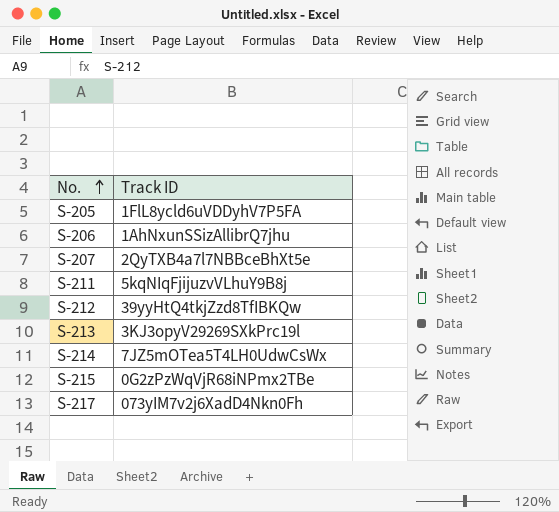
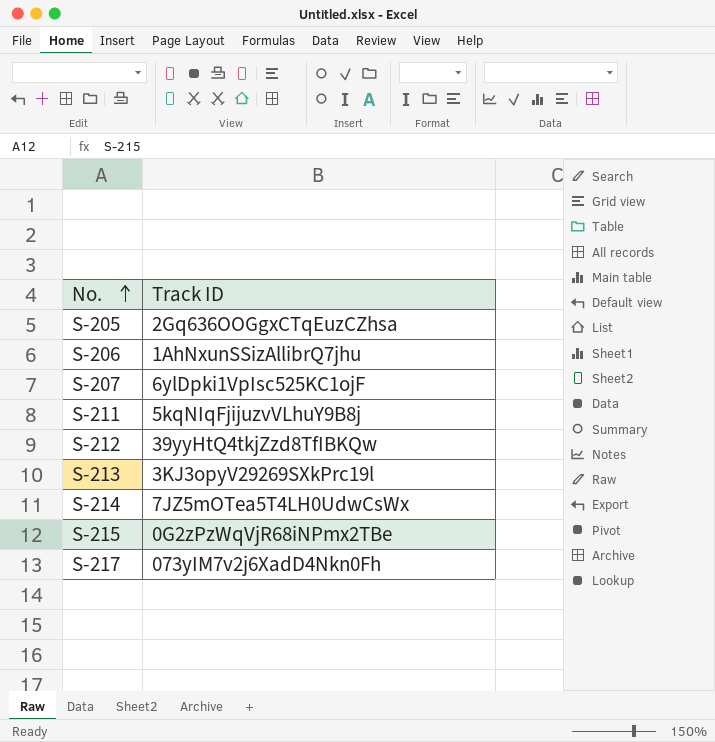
S-205 | Track ID: 1FlL8ycld6uVDDyhV7P5FA -> 2Gq636OOGgxCTqEuzCZhsa
S-207 | Track ID: 2QyTXB4a7l7NBBceBhXt5e -> 6ylDpki1VpIsc525KC1ojF

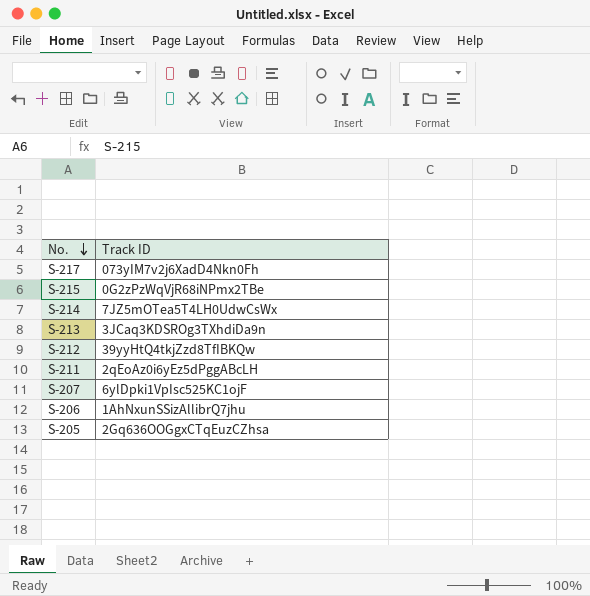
row order: No. ascending -> No. descending
S-213 | Track ID: 3KJ3opyV29269SXkPrc19l -> 3JCaq3KDSROg3TXhdiDa9n
S-211 | Track ID: 5kqNIqFjijuzvVLhuY9B8j -> 2qEoAz0i6yEz5dPggABcLH

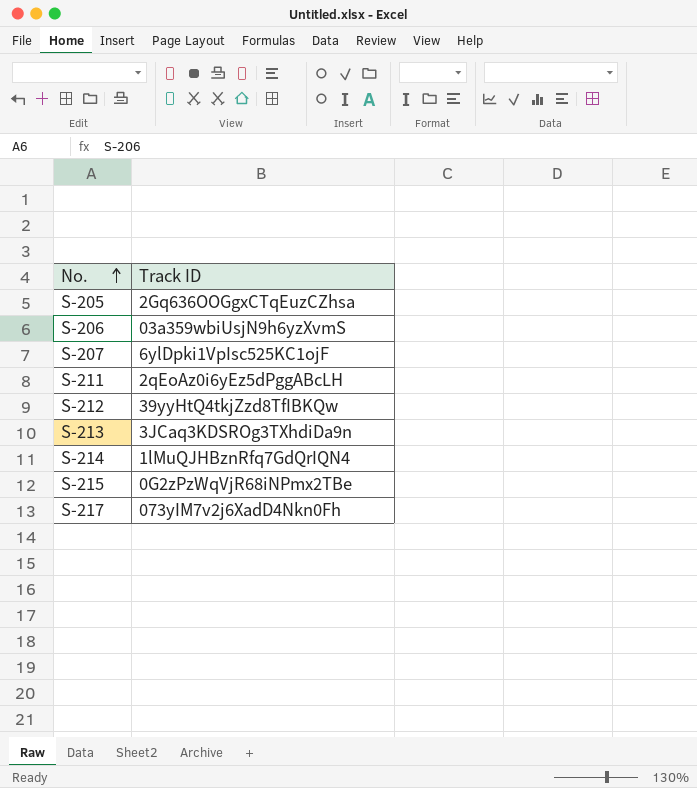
row order: No. descending -> No. ascending
S-206 | Track ID: 1AhNxunSSizAllibrQ7jhu -> 03a359wbiUsjN9h6yzXvmS
S-214 | Track ID: 7JZ5mOTea5T4LH0UdwCsWx -> 1lMuQJHBznRfq7GdQrIQN4

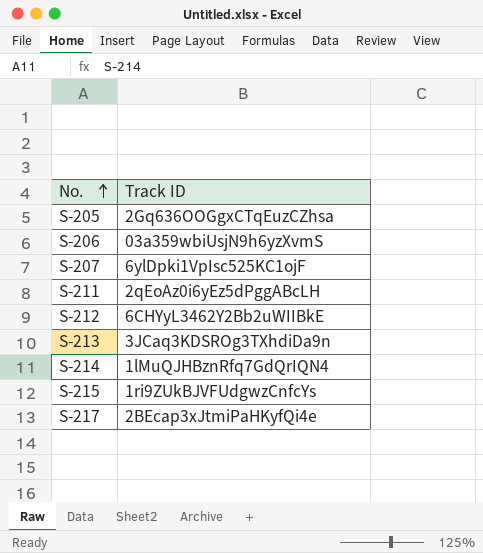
S-212 | Track ID: 39yyHtQ4tkjZzd8TfIBKQw -> 6CHYyL3462Y2Bb2uWIIBkE
S-215 | Track ID: 0G2zPzWqVjR68iNPmx2TBe -> 1ri9ZUkBJVFUdgwzCnfcYs
S-217 | Track ID: 073yIM7v2j6XadD4Nkn0Fh -> 2BEcap3xJtmiPaHKyfQi4e

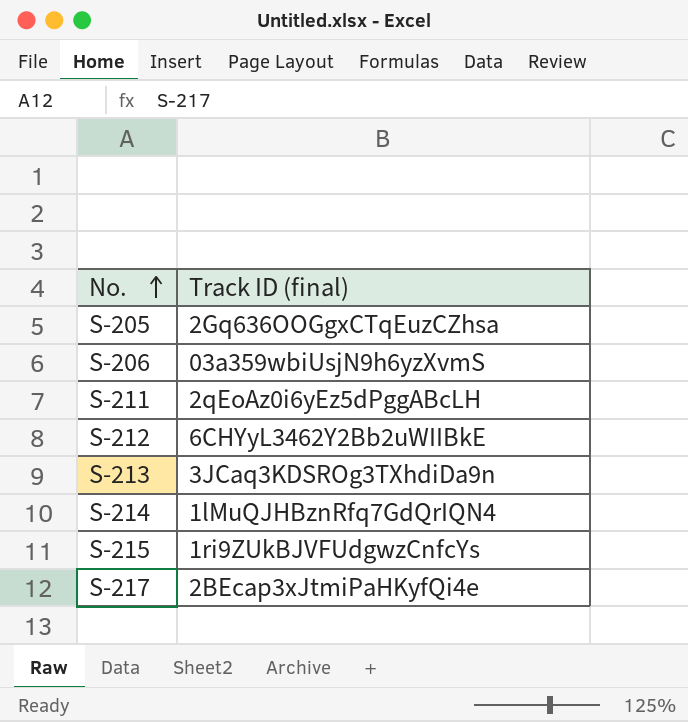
column name: Track ID -> Track ID (final)
row S-207: 6ylDpki1VpIsc525KC1ojF -> none

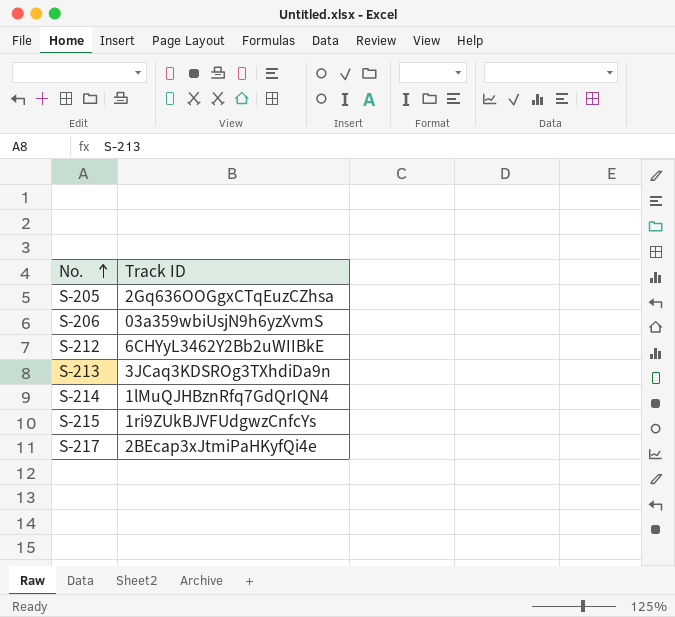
column name: Track ID (final) -> Track ID
row S-211: 2qEoAz0i6yEz5dPggABcLH -> none

